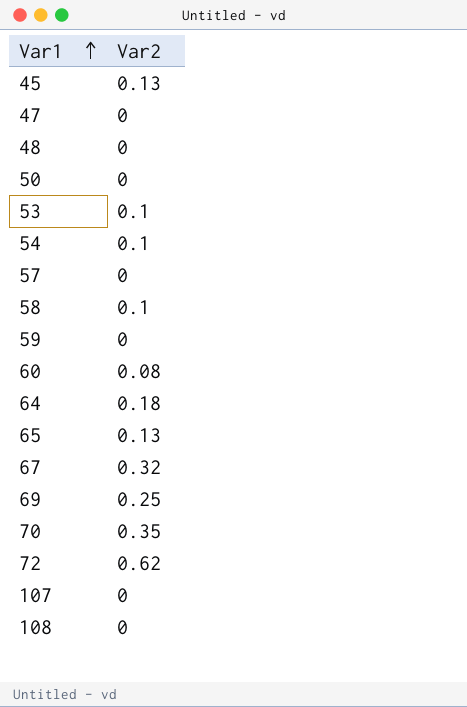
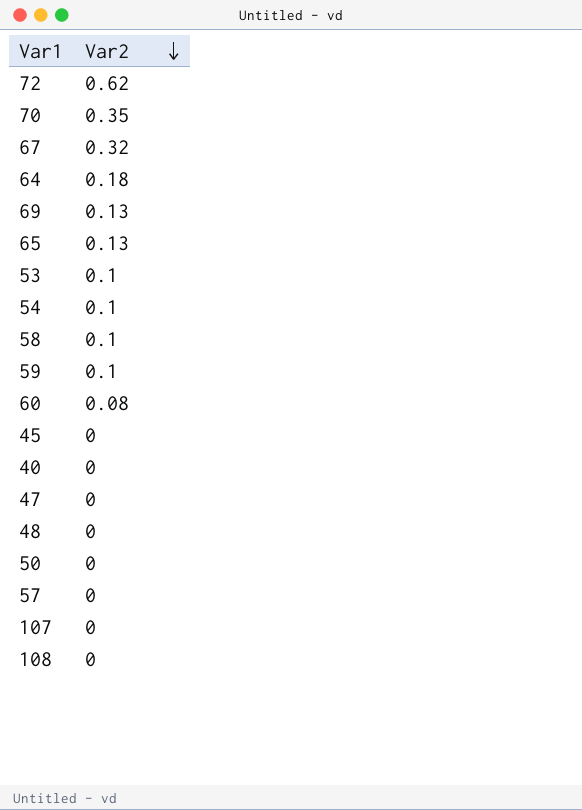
row order: Var1 ascending -> Var2 descending
69 | Var2: 0.25 -> 0.13
59 | Var2: 0 -> 0.1
45 | Var2: 0.13 -> 0
row 40: none -> 0

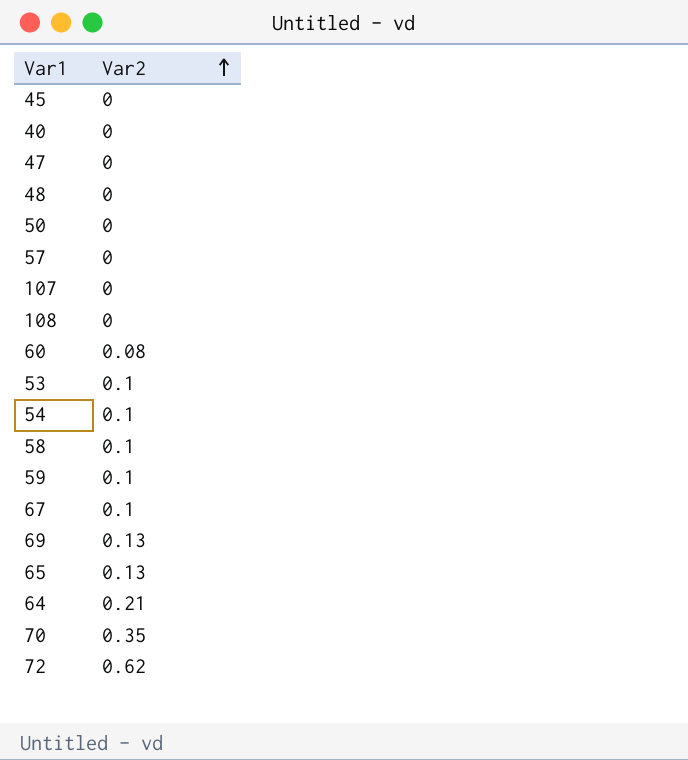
row order: Var2 descending -> Var2 ascending
67 | Var2: 0.32 -> 0.1
64 | Var2: 0.18 -> 0.21

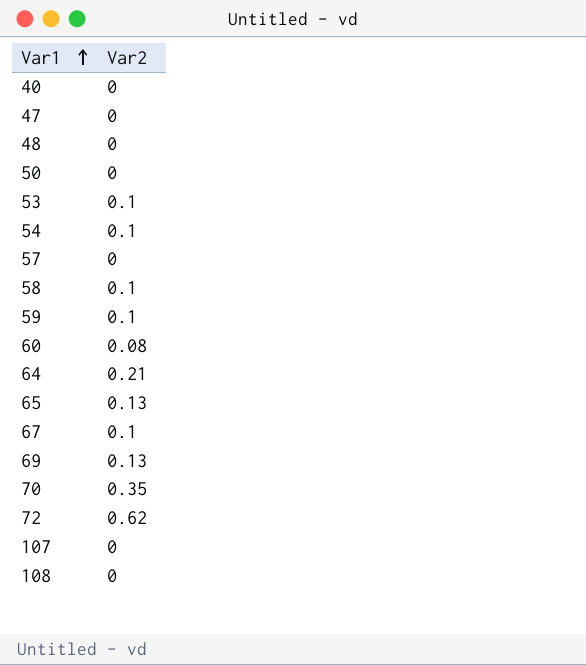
row order: Var2 ascending -> Var1 ascending
row 45: 0 -> none

